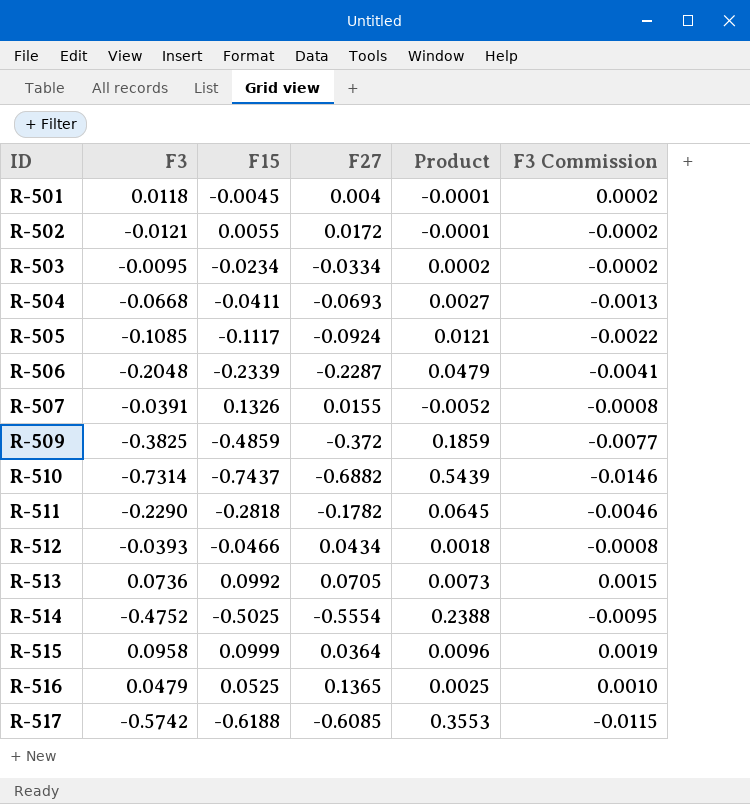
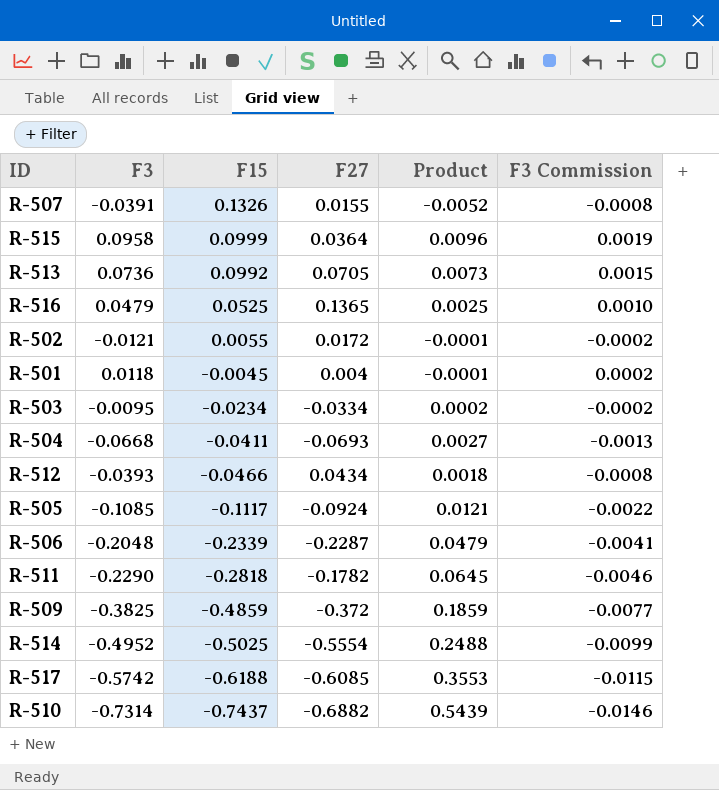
row order: ID ascending -> F15 descending
R-514 | F3: -0.4752 -> -0.4952
R-514 | Product: 0.2388 -> 0.2488
R-514 | F3 Commission: -0.0095 -> -0.0099

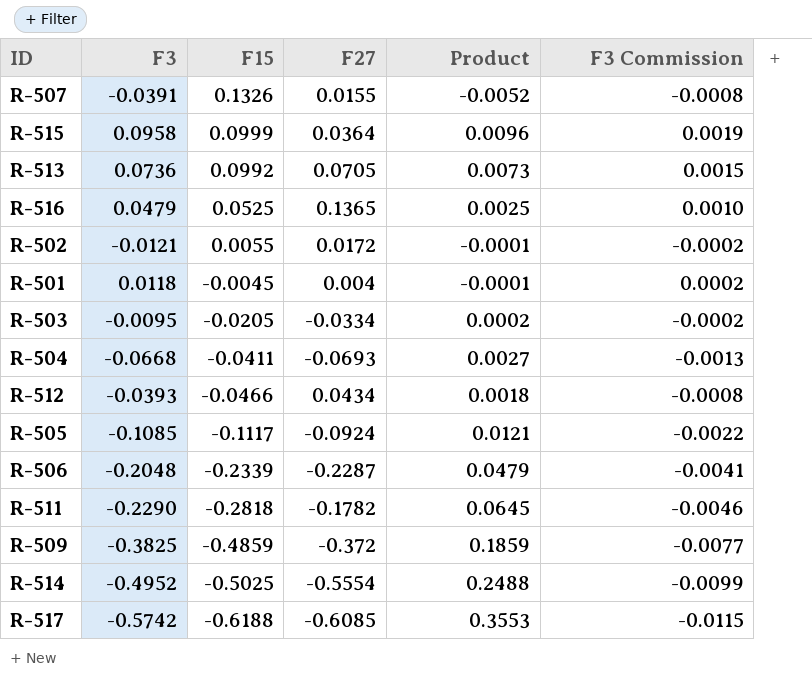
row R-510: -0.7314 | -0.7437 | -0.6882 | 0.5439 | -0.0146 -> none
R-503 | F15: -0.0234 -> -0.0205

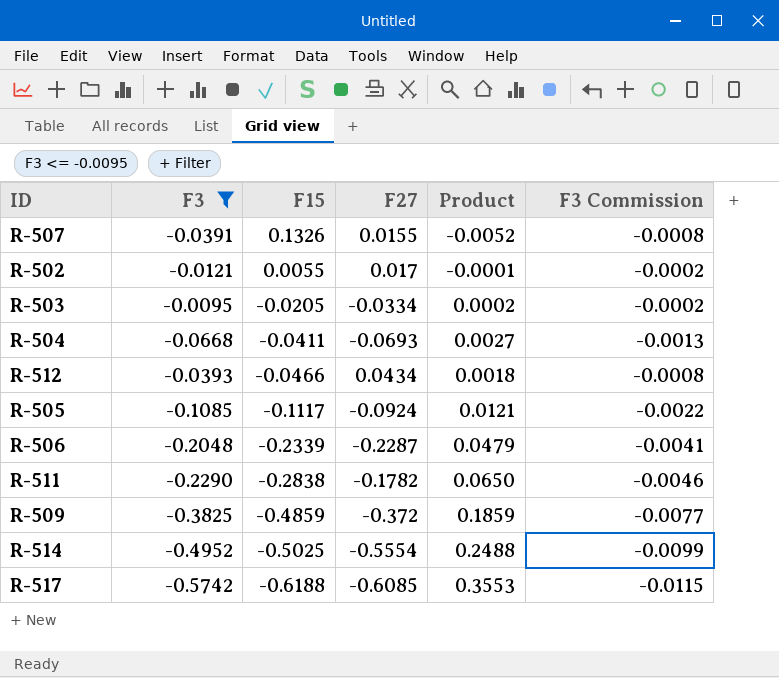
filter: none -> F3 <= -0.0095
R-502 | F27: 0.0172 -> 0.017
R-511 | F15: -0.2818 -> -0.2838
R-511 | Product: 0.0645 -> 0.0650

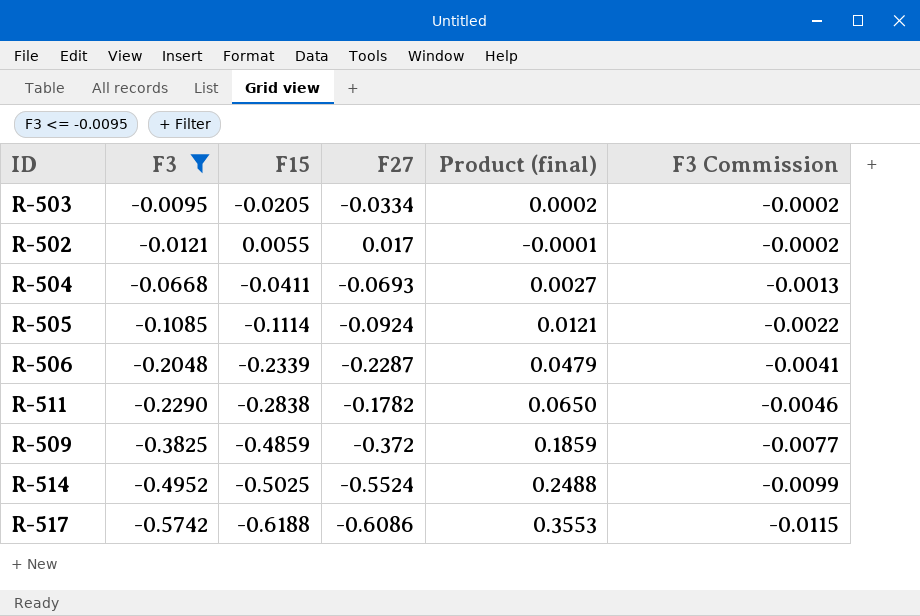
row order: F15 descending -> F3 descending
column name: Product -> Product (final)
row R-507: -0.0391 | 0.1326 | 0.0155 | -0.0052 | -0.0008 -> none
row R-512: -0.0393 | -0.0466 | 0.0434 | 0.0018 | -0.0008 -> none
R-505 | F15: -0.1117 -> -0.1114
R-514 | F27: -0.5554 -> -0.5524
R-517 | F27: -0.6085 -> -0.6086

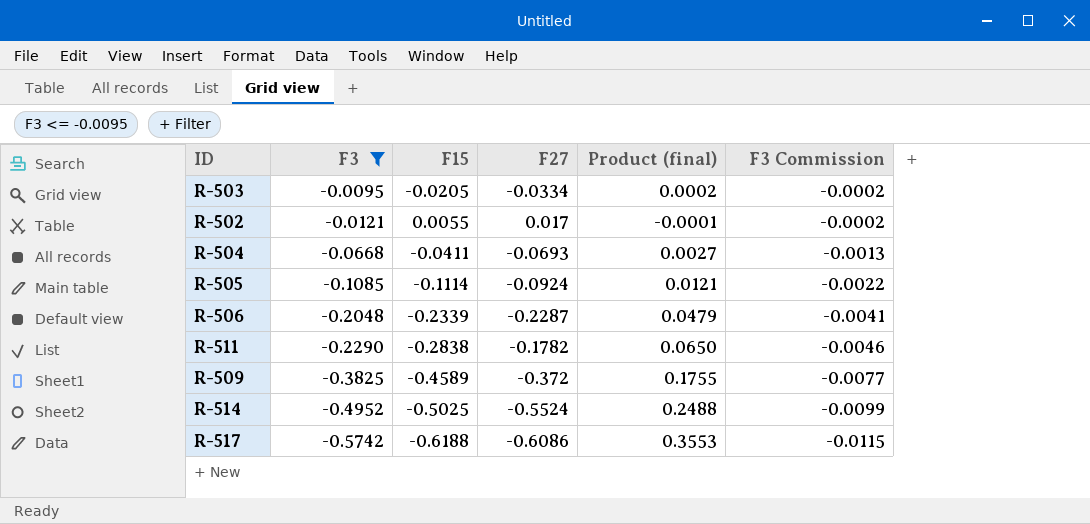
R-509 | F15: -0.4859 -> -0.4589
R-509 | Product (final): 0.1859 -> 0.1755

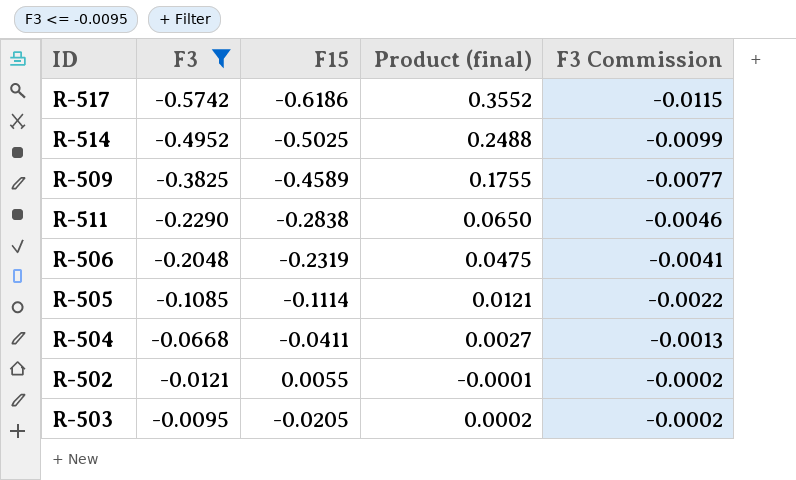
row order: F3 descending -> F3 ascending
column F27 | position: 4 -> none
R-517 | F15: -0.6188 -> -0.6186
R-517 | Product (final): 0.3553 -> 0.3552
R-506 | F15: -0.2339 -> -0.2319
R-506 | Product (final): 0.0479 -> 0.0475

